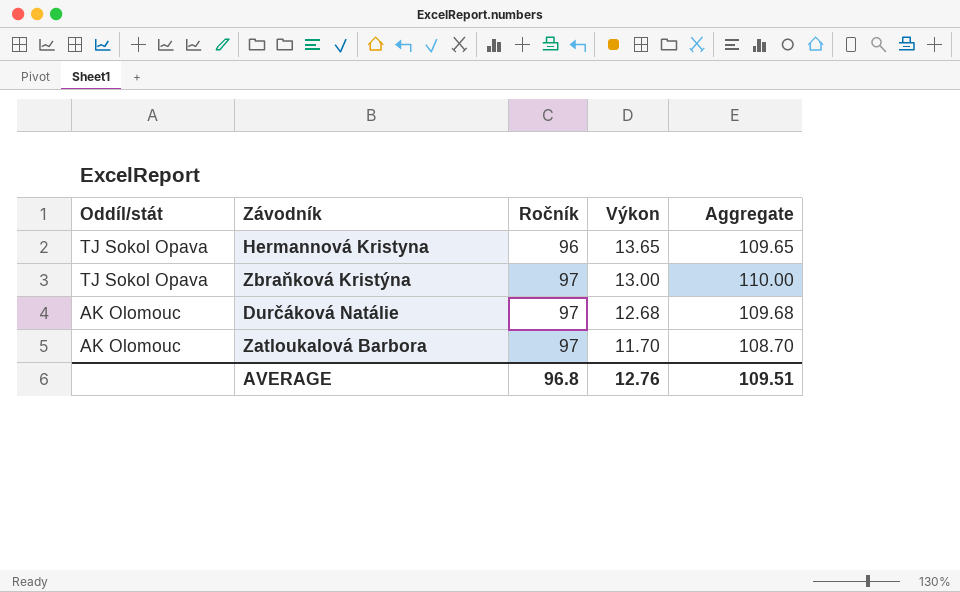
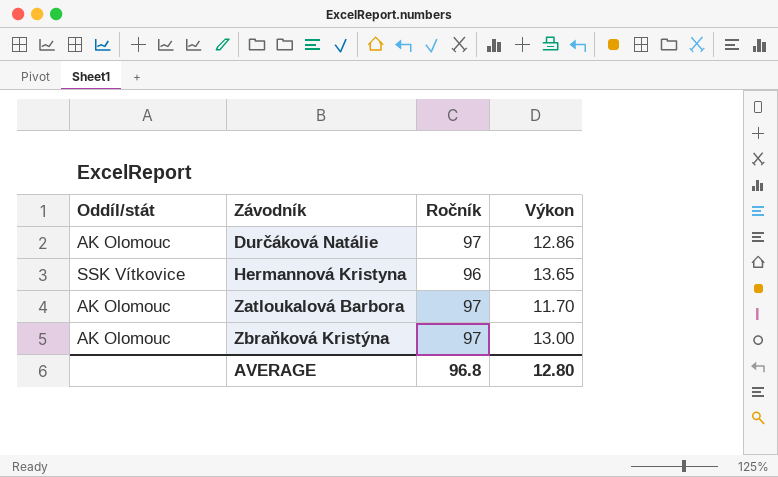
row order: Oddíl/stát descending -> Závodník ascending
column Aggregate | formula: [Ročník] + [Výkon] -> none
Durčáková Natálie | Výkon: 12.68 -> 12.86
Hermannová Kristyna | Oddíl/stát: TJ Sokol Opava -> SSK Vítkovice
Zbraňková Kristýna | Oddíl/stát: TJ Sokol Opava -> AK Olomouc
AVERAGE | Výkon: 12.76 -> 12.80

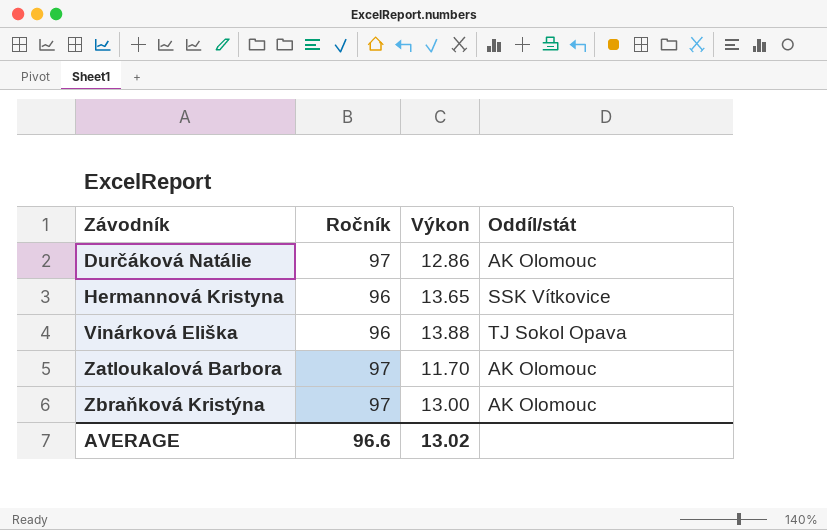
column Oddíl/stát | position: 1 -> 4
row Vinárková Eliška: none -> 96 | 13.88 | TJ Sokol Opava
AVERAGE | Ročník: 96.8 -> 96.6
AVERAGE | Výkon: 12.80 -> 13.02

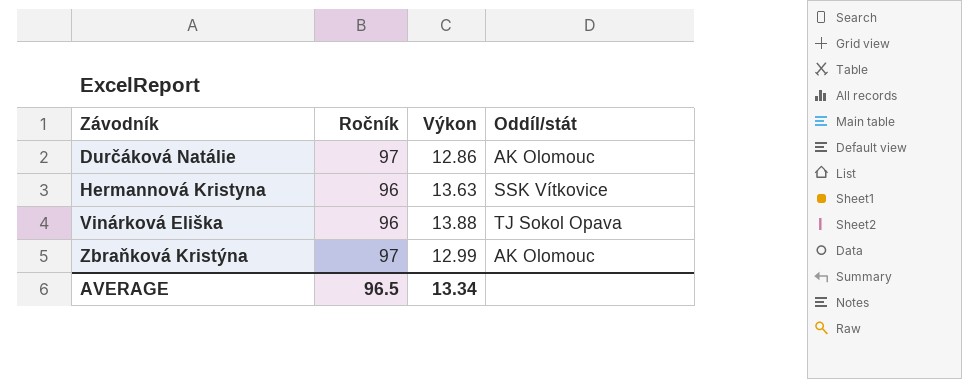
row Zatloukalová Barbora: 97 | 11.70 | AK Olomouc -> none
Hermannová Kristyna | Výkon: 13.65 -> 13.63
Zbraňková Kristýna | Výkon: 13.00 -> 12.99
AVERAGE | Ročník: 96.6 -> 96.5
AVERAGE | Výkon: 13.02 -> 13.34

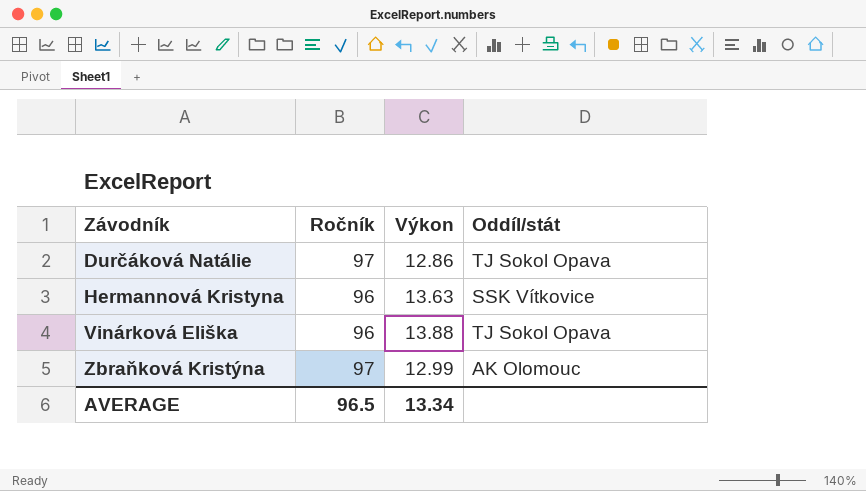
Durčáková Natálie | Oddíl/stát: AK Olomouc -> TJ Sokol Opava

